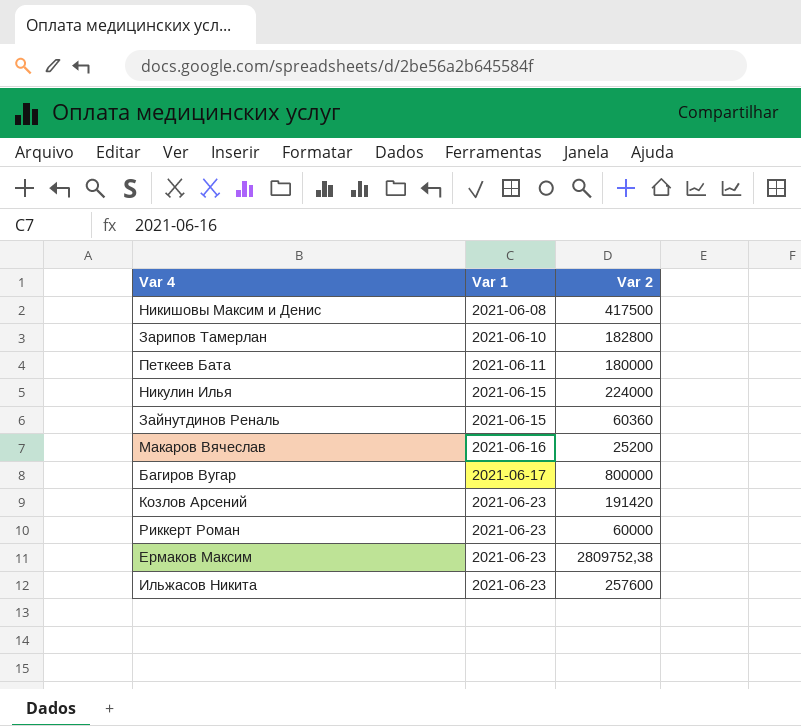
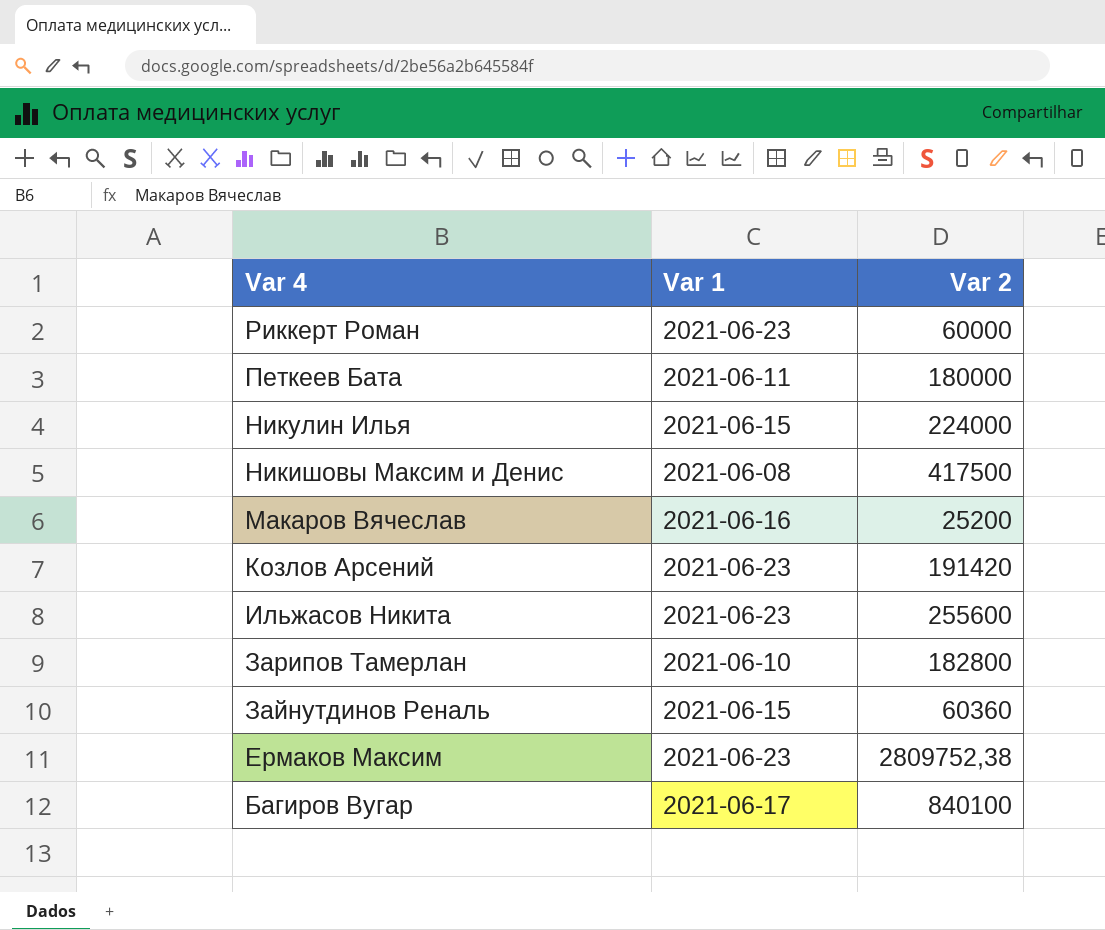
row order: Var 1 ascending -> Var 4 descending
Ильжасов Никита | Var 2: 257600 -> 255600
Багиров Вугар | Var 2: 800000 -> 840100

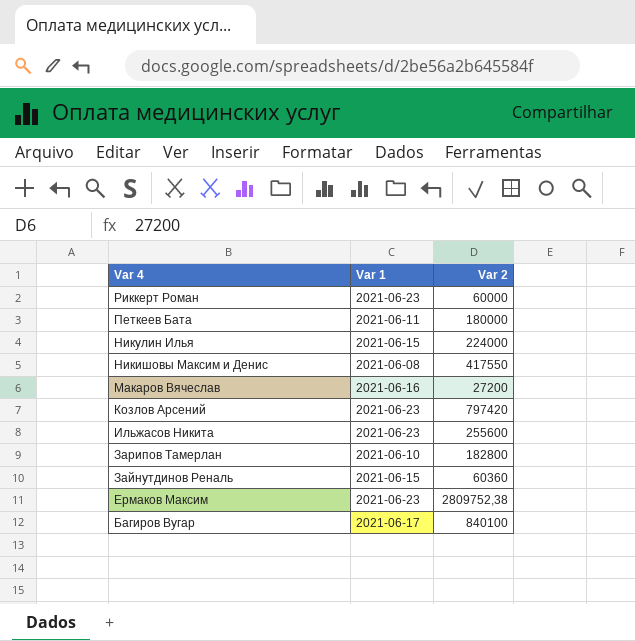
Никишовы Максим и Денис | Var 2: 417500 -> 417550
Макаров Вячеслав | Var 2: 25200 -> 27200
Козлов Арсений | Var 2: 191420 -> 797420

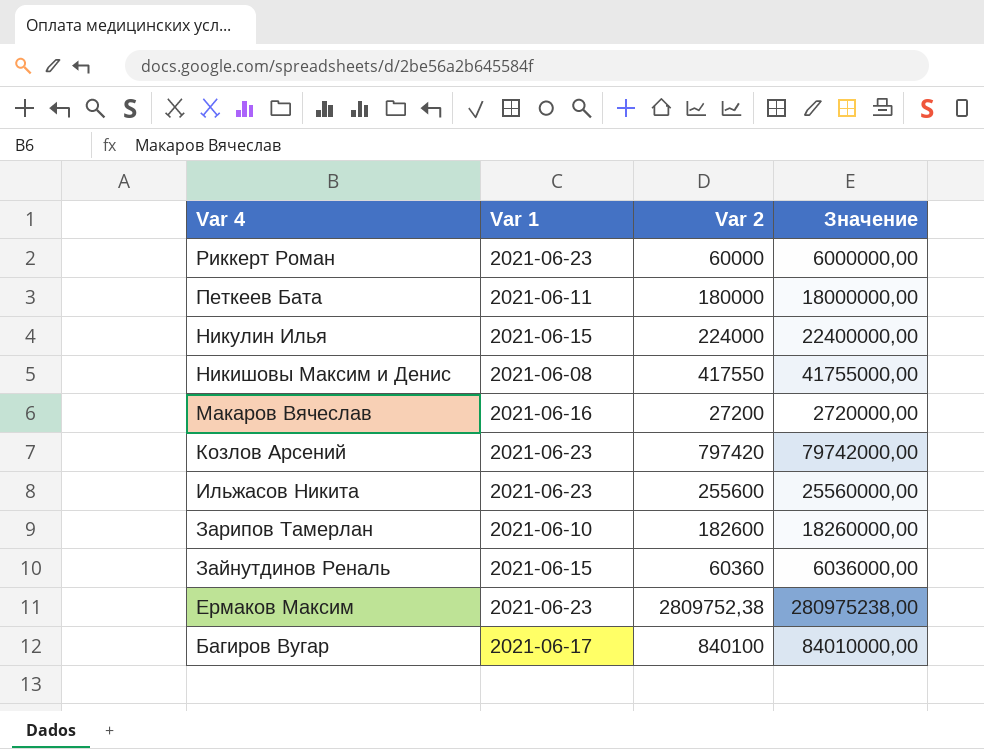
column Значение | formula: none -> [Var 2] * 100
Зарипов Тамерлан | Var 2: 182800 -> 182600

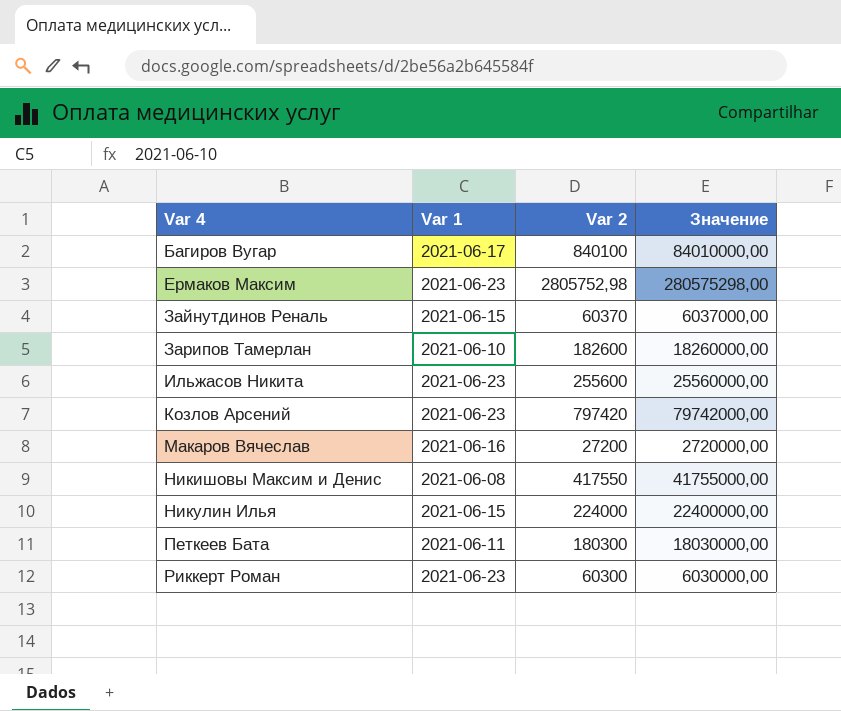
row order: Var 4 descending -> Var 4 ascending
Ермаков Максим | Var 2: 2809752,38 -> 2805752,98
Ермаков Максим | Значение: 280975238,00 -> 280575298,00
Зайнутдинов Реналь | Var 2: 60360 -> 60370
Зайнутдинов Реналь | Значение: 6036000,00 -> 6037000,00
Петкеев Бата | Var 2: 180000 -> 180300
Петкеев Бата | Значение: 18000000,00 -> 18030000,00
Риккерт Роман | Var 2: 60000 -> 60300
Риккерт Роман | Значение: 6000000,00 -> 6030000,00

